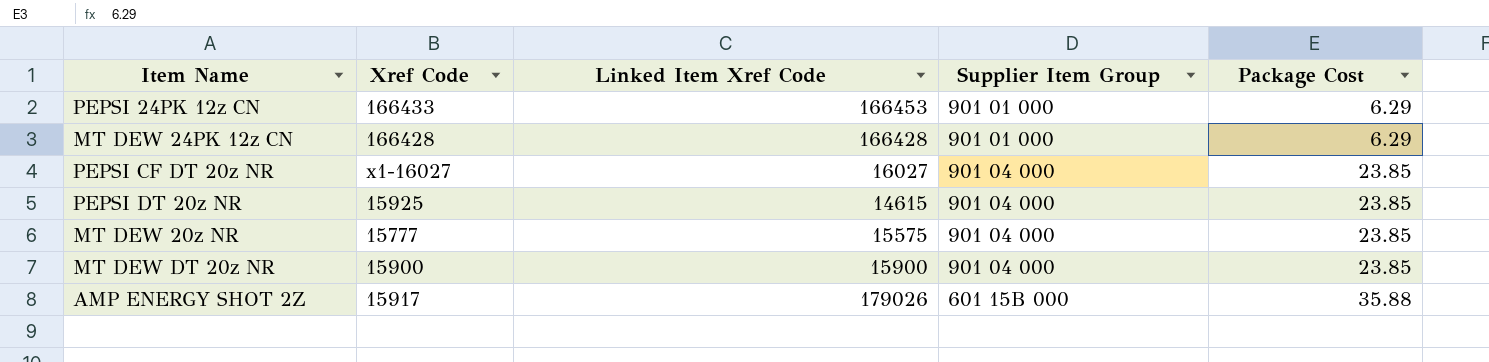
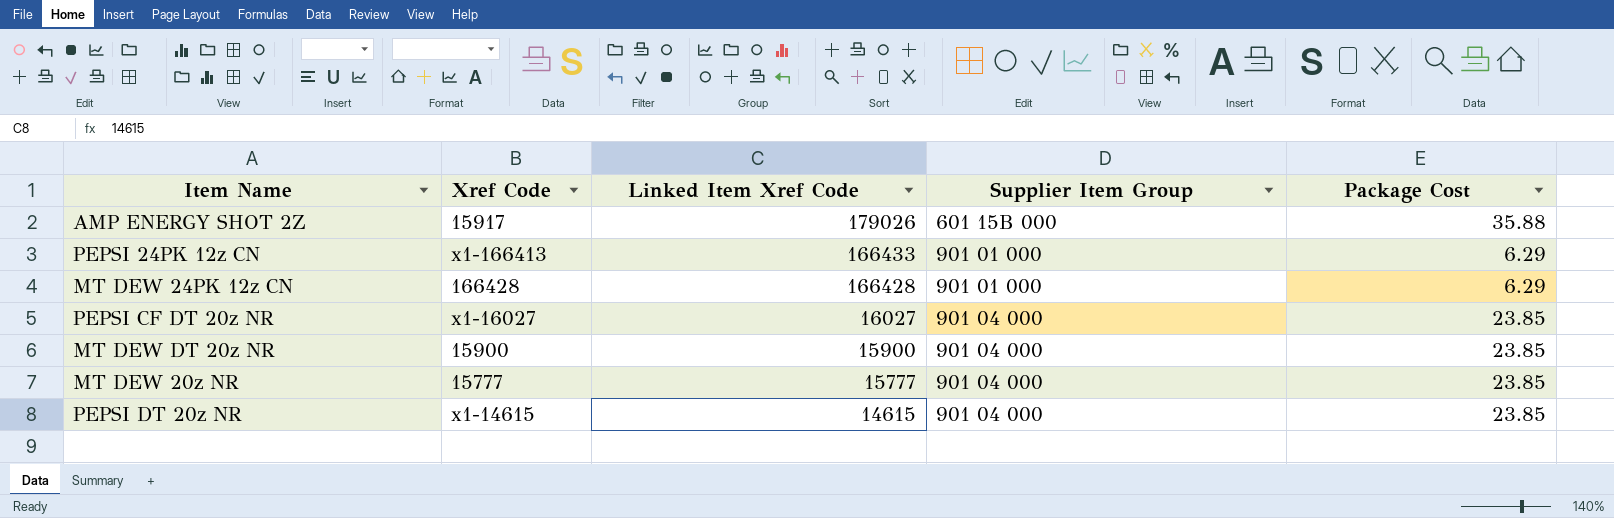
row order: Package Cost ascending -> Linked Item Xref Code descending
PEPSI 24PK 12z CN | Xref Code: 166433 -> x1-166413
PEPSI 24PK 12z CN | Linked Item Xref Code: 166453 -> 166433
MT DEW 20z NR | Linked Item Xref Code: 15575 -> 15777
PEPSI DT 20z NR | Xref Code: 15925 -> x1-14615

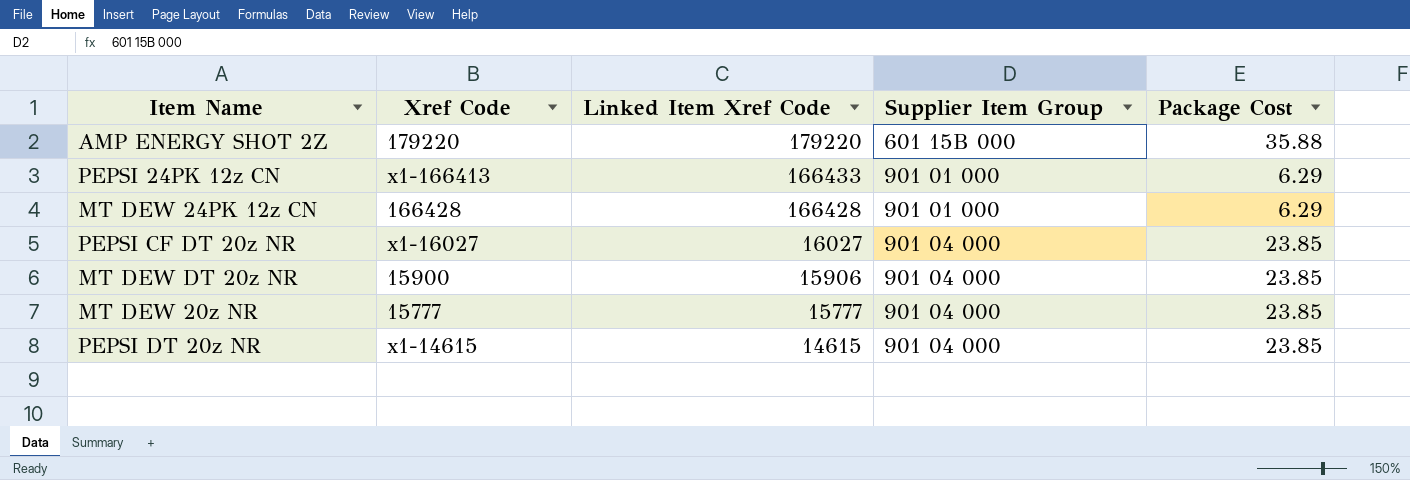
AMP ENERGY SHOT 2Z | Xref Code: 15917 -> 179220
AMP ENERGY SHOT 2Z | Linked Item Xref Code: 179026 -> 179220
MT DEW DT 20z NR | Linked Item Xref Code: 15900 -> 15906

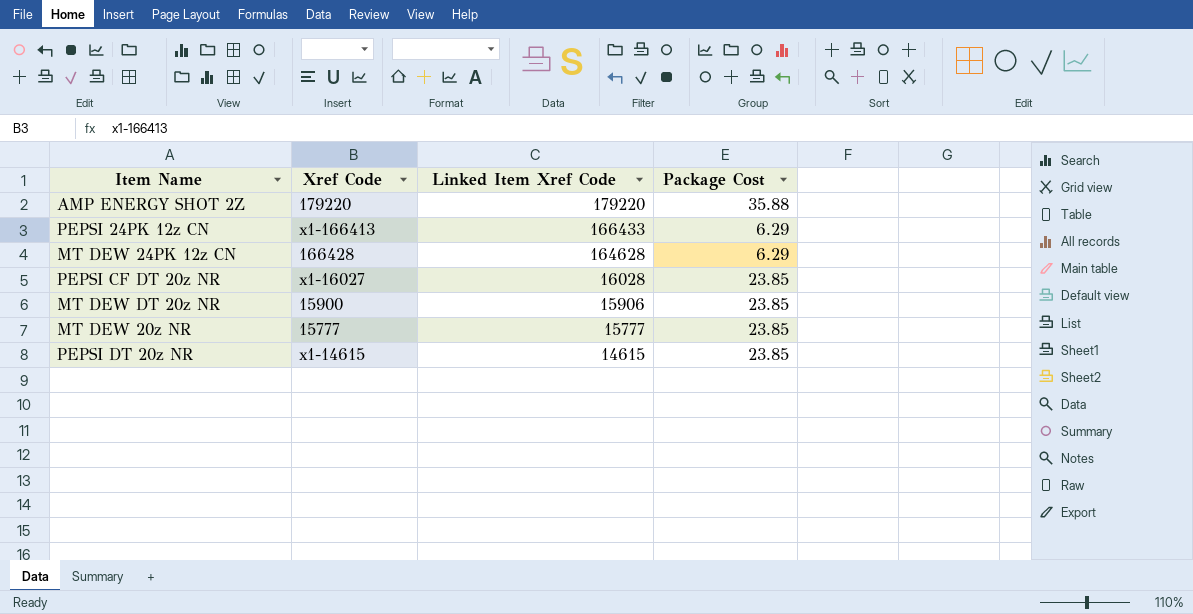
column Supplier Item Group | position: 4 -> none
MT DEW 24PK 12z CN | Linked Item Xref Code: 166428 -> 164628
PEPSI CF DT 20z NR | Linked Item Xref Code: 16027 -> 16028

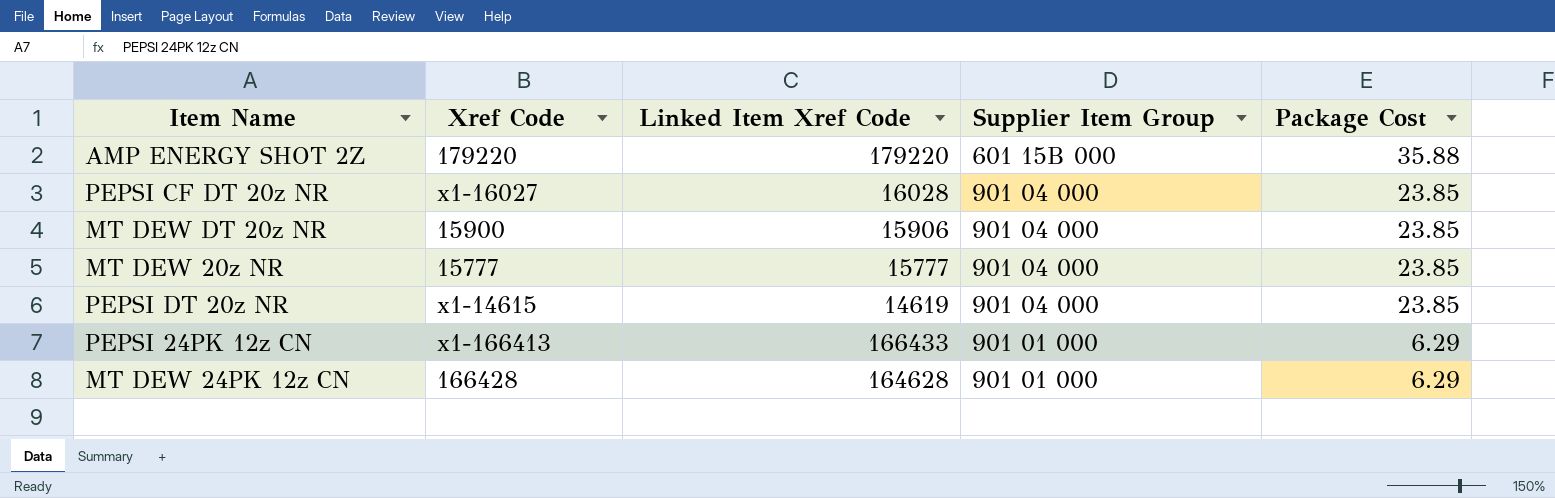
row order: Linked Item Xref Code descending -> Package Cost descending
column Supplier Item Group | position: none -> 4
PEPSI DT 20z NR | Linked Item Xref Code: 14615 -> 14619

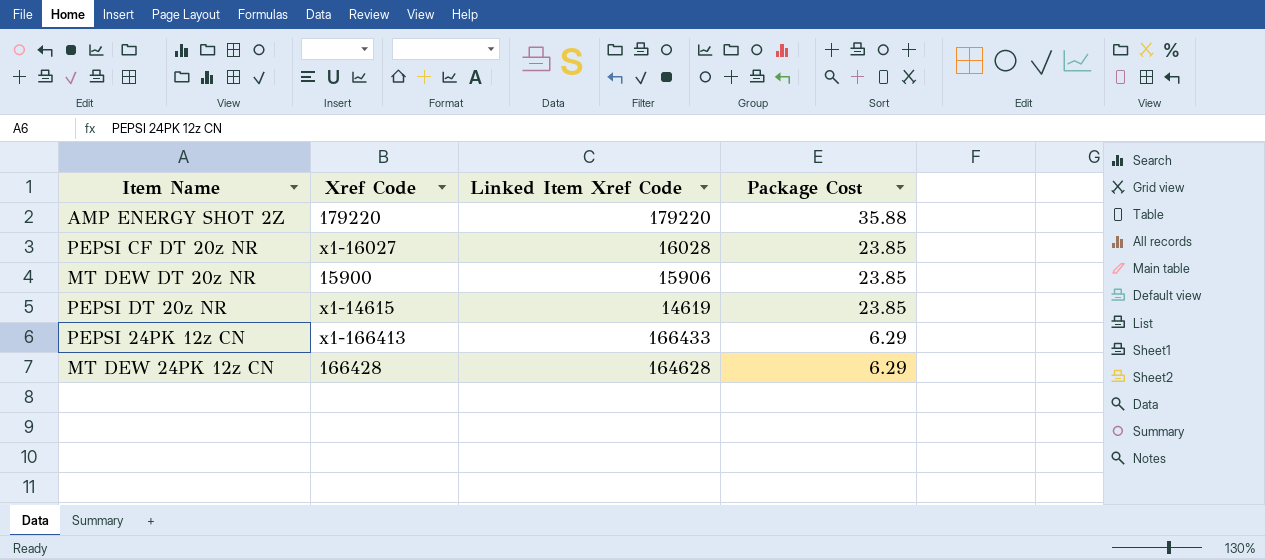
column Supplier Item Group | position: 4 -> none
row MT DEW 20z NR: 15777 | 15777 | 901 04 000 | 23.85 -> none

